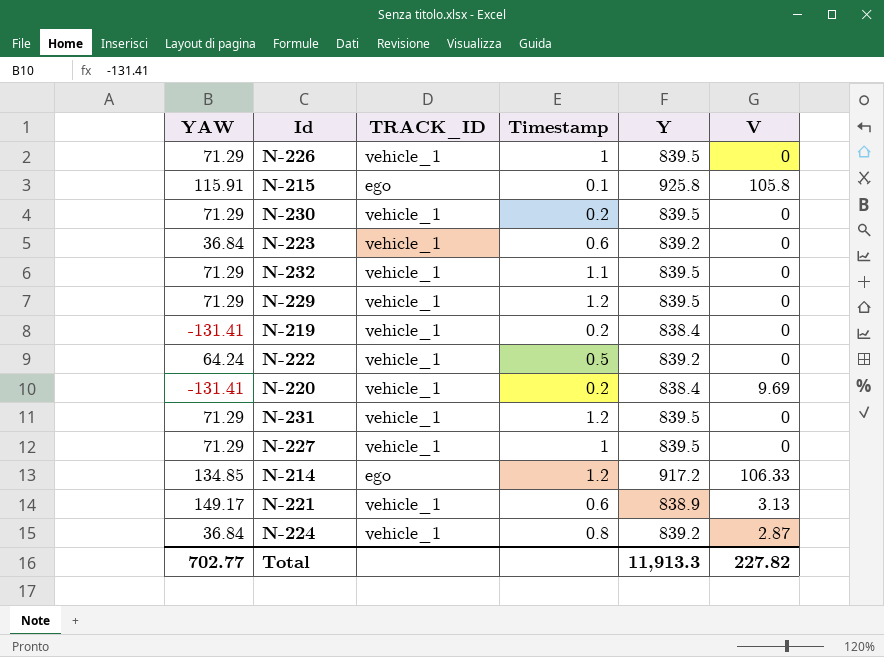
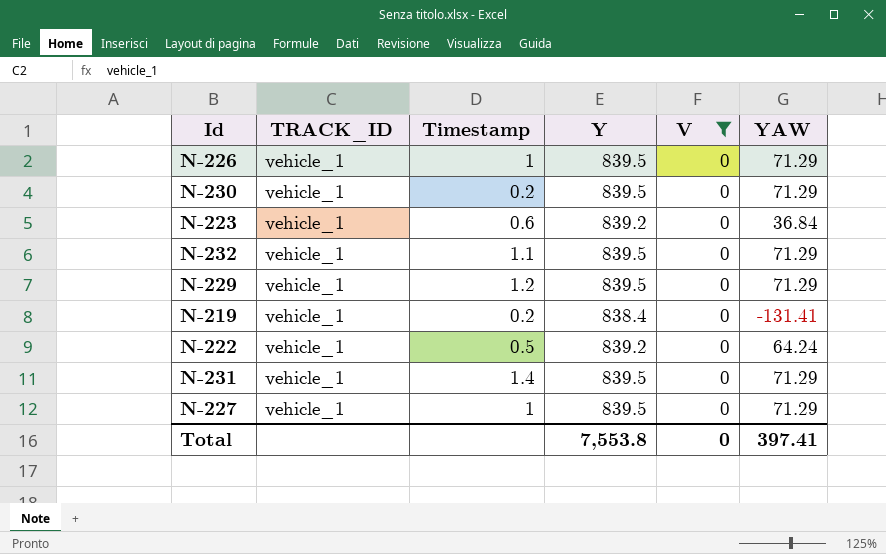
filter: none -> V = 0
column YAW | position: 1 -> 6
N-231 | Timestamp: 1.2 -> 1.4
Total | Y: 11,913.3 -> 7,553.8
Total | V: 227.82 -> 0
Total | YAW: 702.77 -> 397.41

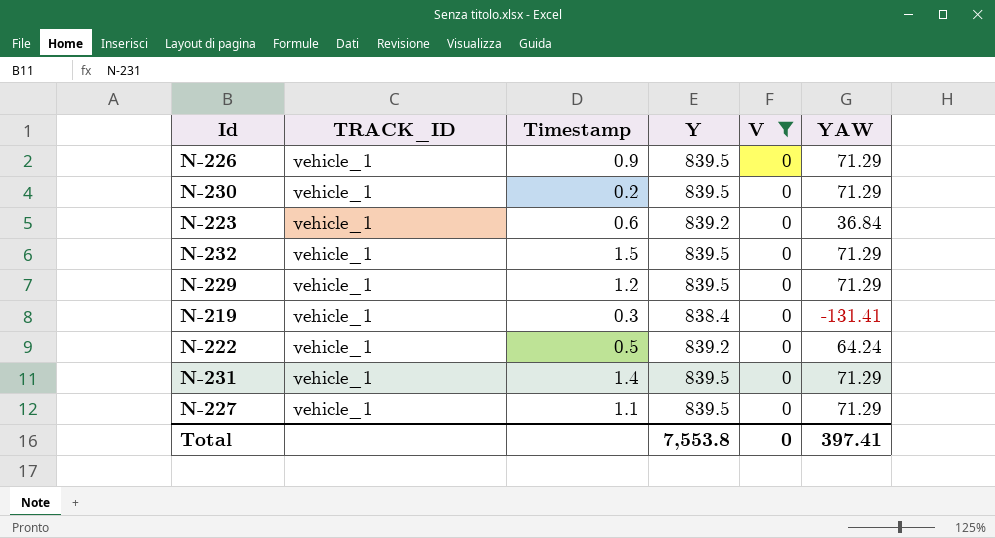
N-226 | Timestamp: 1 -> 0.9
N-232 | Timestamp: 1.1 -> 1.5
N-219 | Timestamp: 0.2 -> 0.3
N-227 | Timestamp: 1 -> 1.1

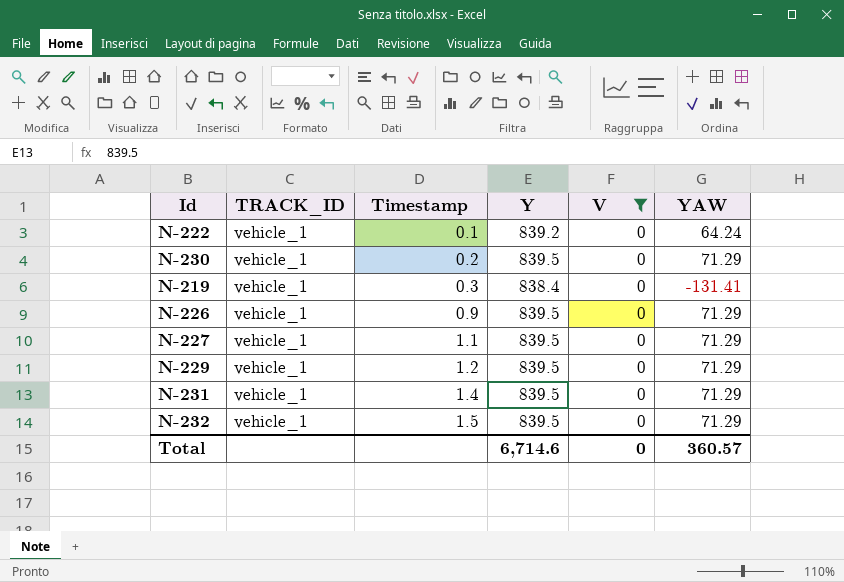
row order: none -> Timestamp ascending
row N-223: vehicle_1 | 0.6 | 839.2 | 0 | 36.84 -> none
N-222 | Timestamp: 0.5 -> 0.1
Total | Y: 7,553.8 -> 6,714.6
Total | YAW: 397.41 -> 360.57

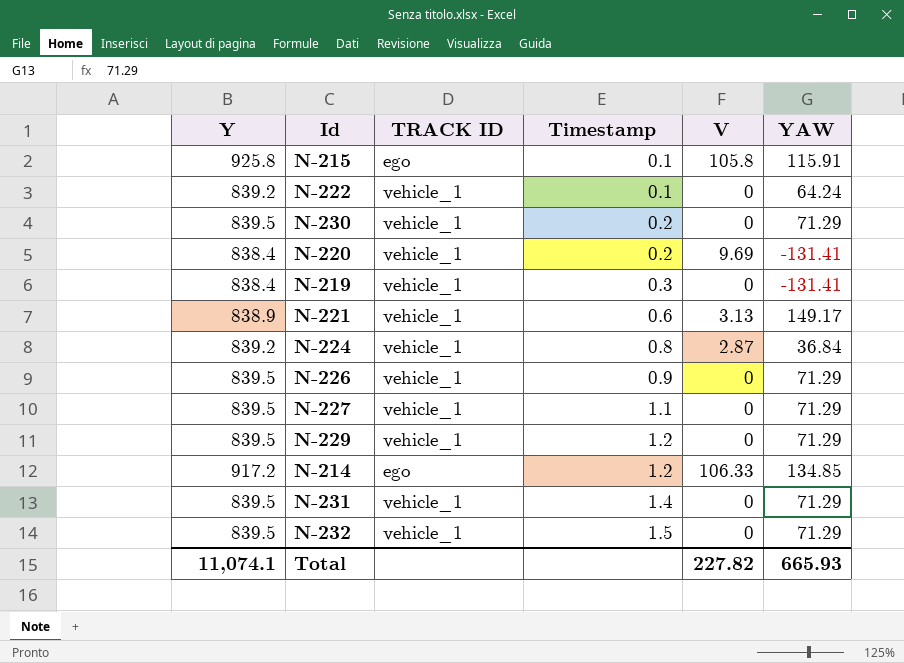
filter: V = 0 -> none
column Y | position: 4 -> 1
column name: TRACK_ID -> TRACK ID
Total | Y: 6,714.6 -> 11,074.1
Total | V: 0 -> 227.82
Total | YAW: 360.57 -> 665.93

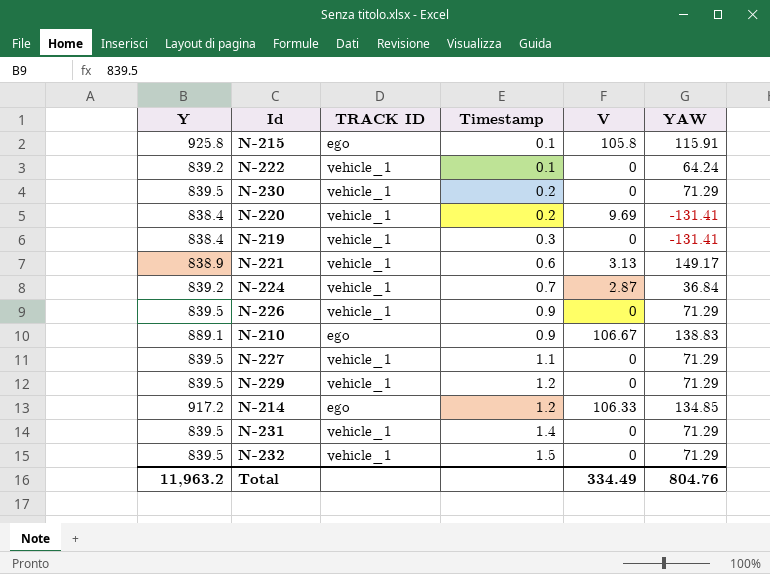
N-224 | Timestamp: 0.8 -> 0.7
row N-210: none -> 889.1 | ego | 0.9 | 106.67 | 138.83
Total | Y: 11,074.1 -> 11,963.2
Total | V: 227.82 -> 334.49
Total | YAW: 665.93 -> 804.76

